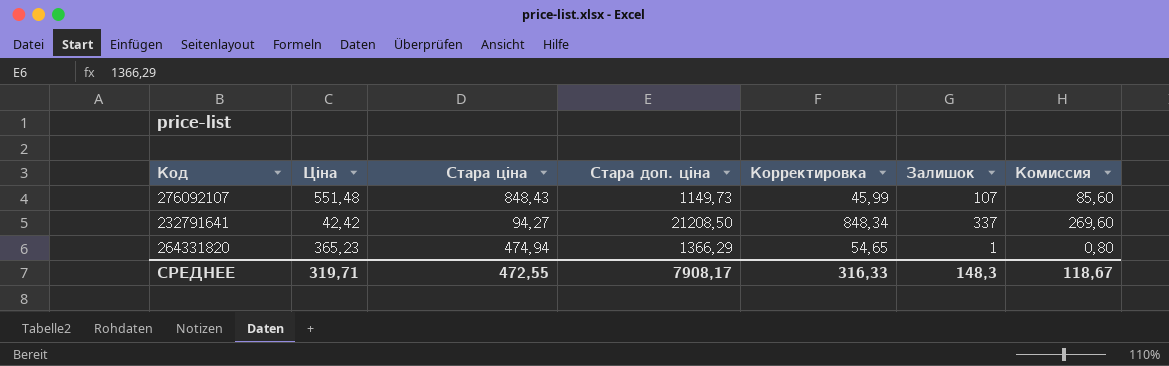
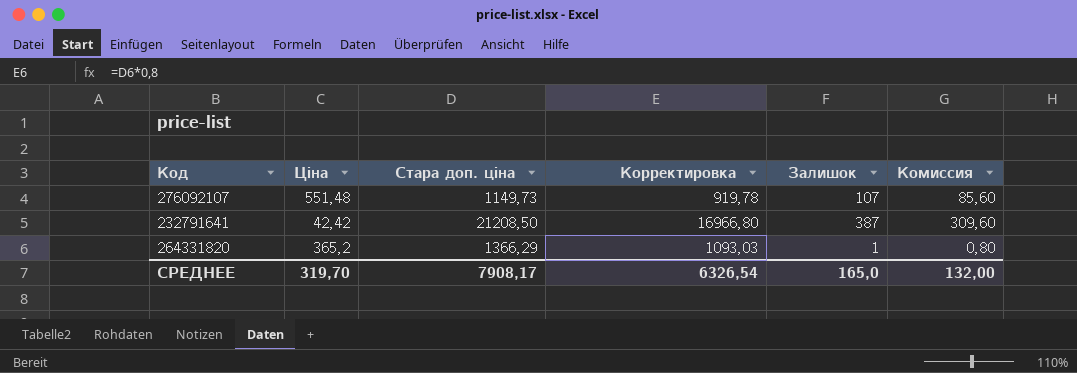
column Стара ціна | position: 3 -> none
column Корректировка | formula: [Стара доп. ціна] * 0,04 -> [Стара доп. ціна] * 0,8
232791641 | Залишок: 337 -> 387
232791641 | Комиссия: 269,60 -> 309,60
264331820 | Ціна: 365,23 -> 365,2
СРЕДНЕЕ | Ціна: 319,71 -> 319,70
СРЕДНЕЕ | Корректировка: 316,33 -> 6326,54
СРЕДНЕЕ | Залишок: 148,3 -> 165,0
СРЕДНЕЕ | Комиссия: 118,67 -> 132,00

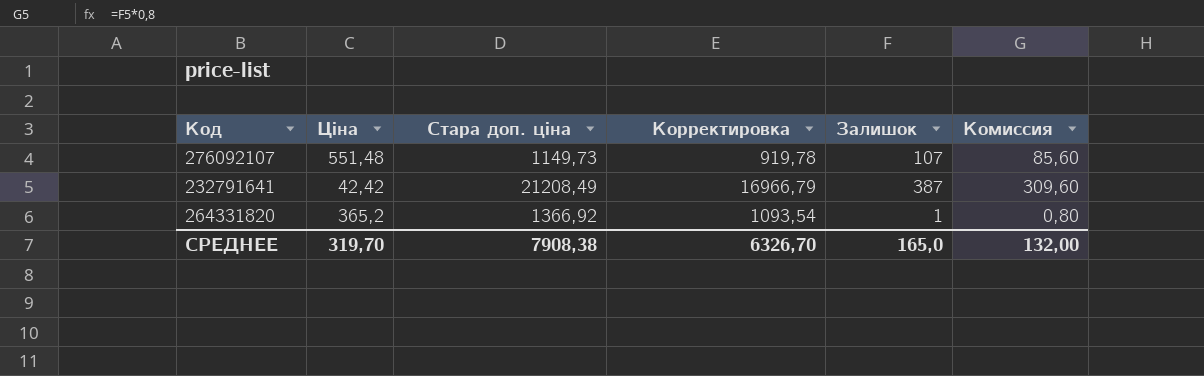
232791641 | Стара доп. ціна: 21208,50 -> 21208,49
232791641 | Корректировка: 16966,80 -> 16966,79
264331820 | Стара доп. ціна: 1366,29 -> 1366,92
264331820 | Корректировка: 1093,03 -> 1093,54
СРЕДНЕЕ | Стара доп. ціна: 7908,17 -> 7908,38
СРЕДНЕЕ | Корректировка: 6326,54 -> 6326,70

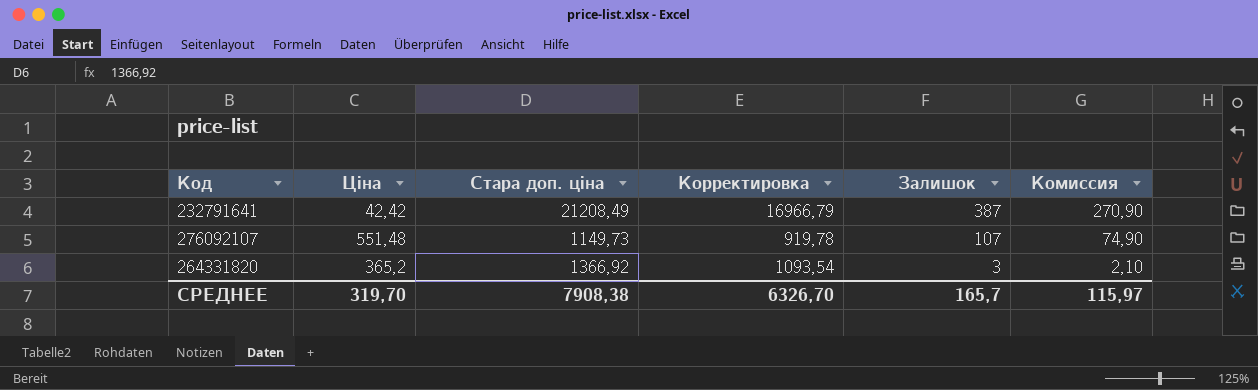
row order: none -> Залишок descending
column Комиссия | formula: [Залишок] * 0,8 -> [Залишок] * 0,7
264331820 | Залишок: 1 -> 3
СРЕДНЕЕ | Залишок: 165,0 -> 165,7
СРЕДНЕЕ | Комиссия: 132,00 -> 115,97

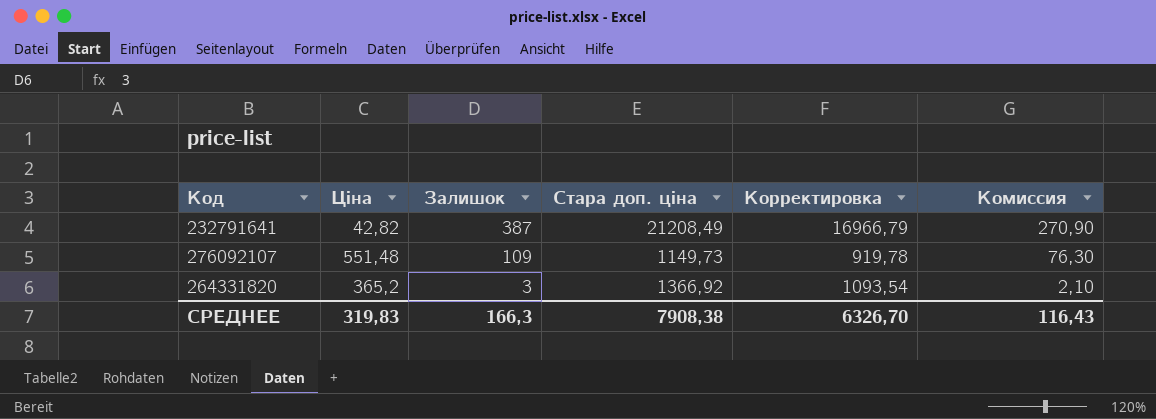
column Залишок | position: 5 -> 3
232791641 | Ціна: 42,42 -> 42,82
276092107 | Залишок: 107 -> 109
276092107 | Комиссия: 74,90 -> 76,30
СРЕДНЕЕ | Ціна: 319,70 -> 319,83
СРЕДНЕЕ | Залишок: 165,7 -> 166,3
СРЕДНЕЕ | Комиссия: 115,97 -> 116,43

